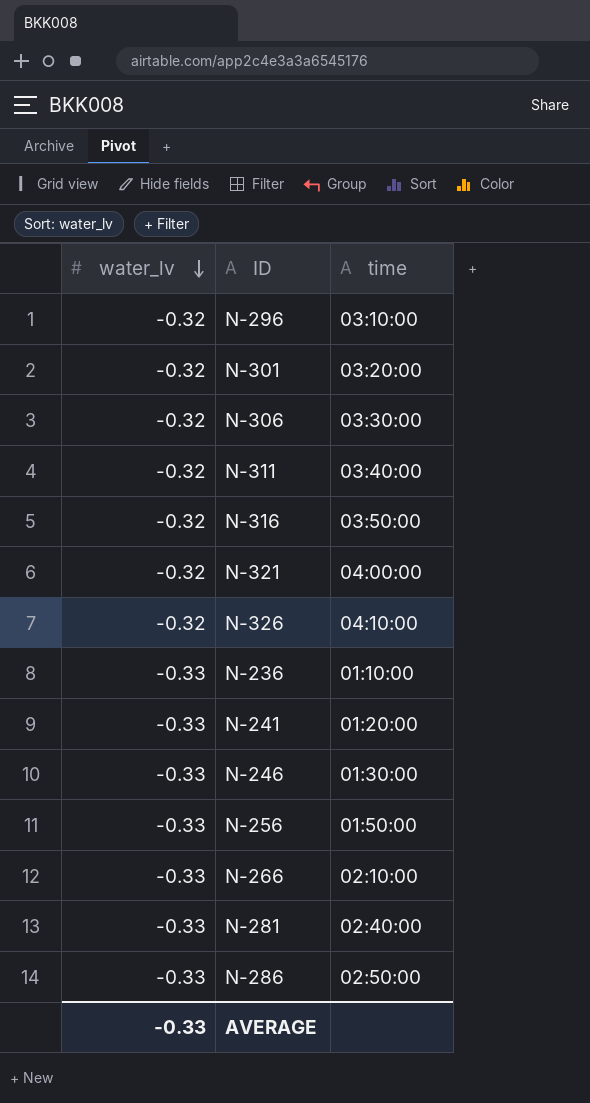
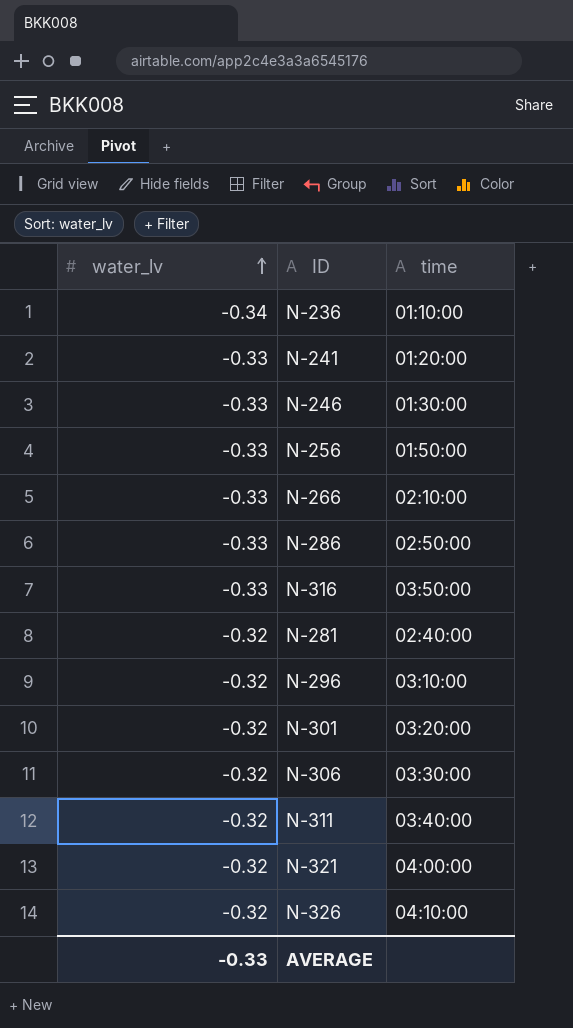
row order: water_lv descending -> water_lv ascending
N-236 | water_lv: -0.33 -> -0.34
N-316 | water_lv: -0.32 -> -0.33
N-281 | water_lv: -0.33 -> -0.32

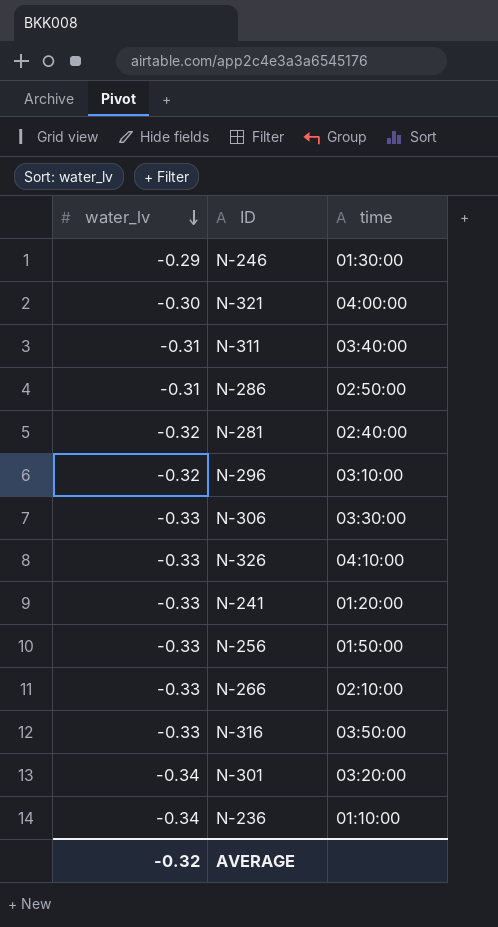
row order: water_lv ascending -> water_lv descending
N-246 | water_lv: -0.33 -> -0.29
N-321 | water_lv: -0.32 -> -0.30
N-311 | water_lv: -0.32 -> -0.31
N-286 | water_lv: -0.33 -> -0.31
N-306 | water_lv: -0.32 -> -0.33
N-326 | water_lv: -0.32 -> -0.33
N-301 | water_lv: -0.32 -> -0.34
AVERAGE | water_lv: -0.33 -> -0.32

